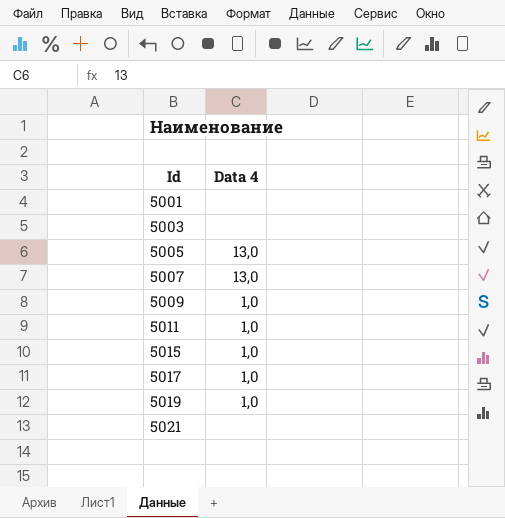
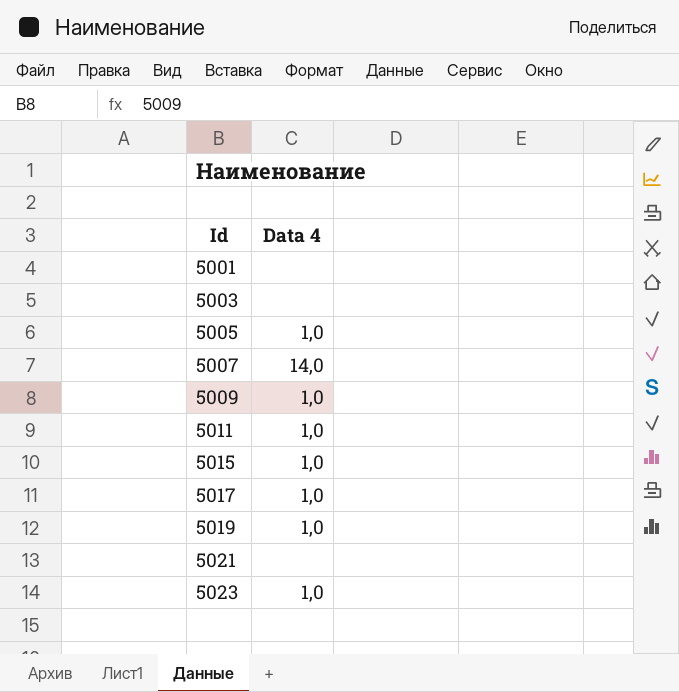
5005 | Data 4: 13,0 -> 1,0
5007 | Data 4: 13,0 -> 14,0
row 5023: none -> 1,0

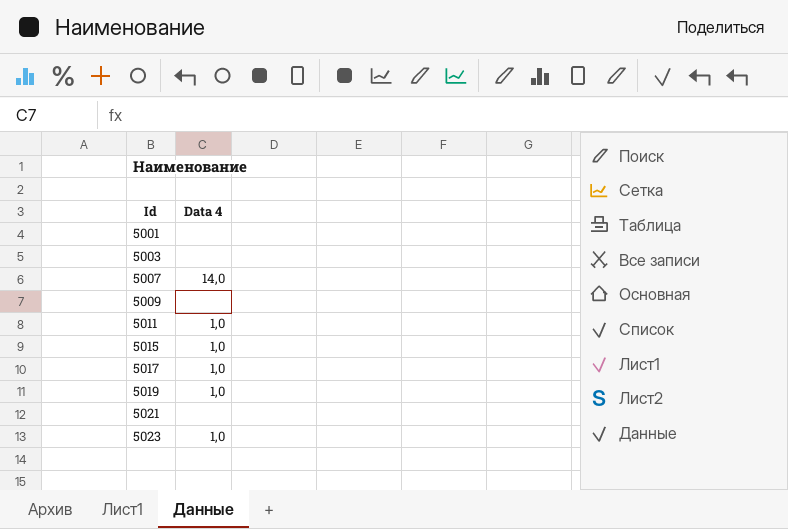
row 5005: 1,0 -> none
5009 | Data 4: 1,0 -> none

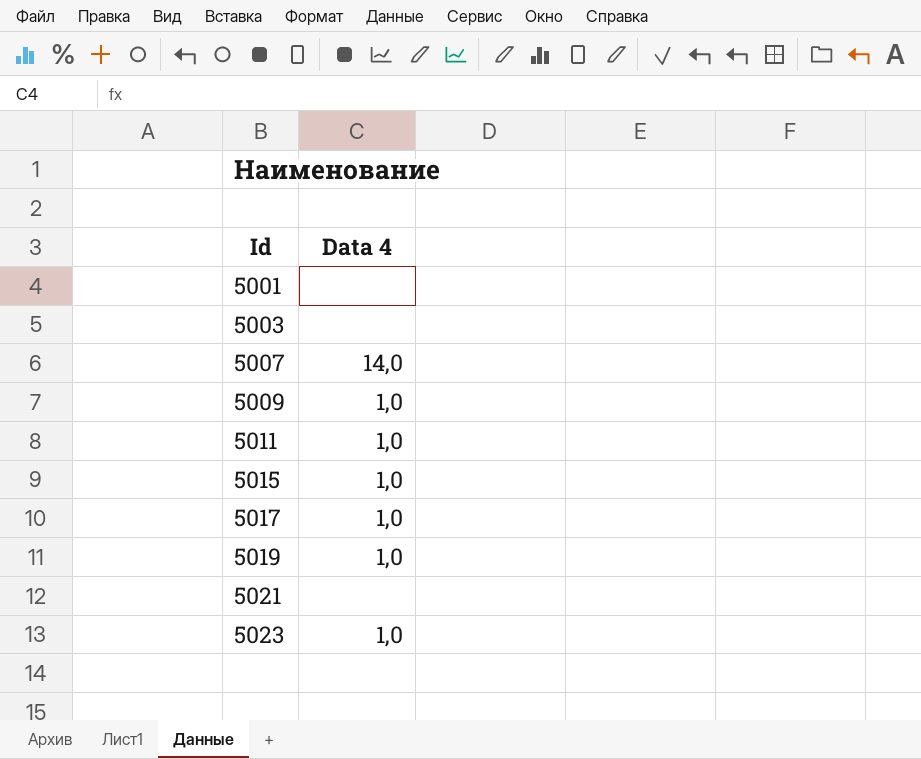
5009 | Data 4: none -> 1,0

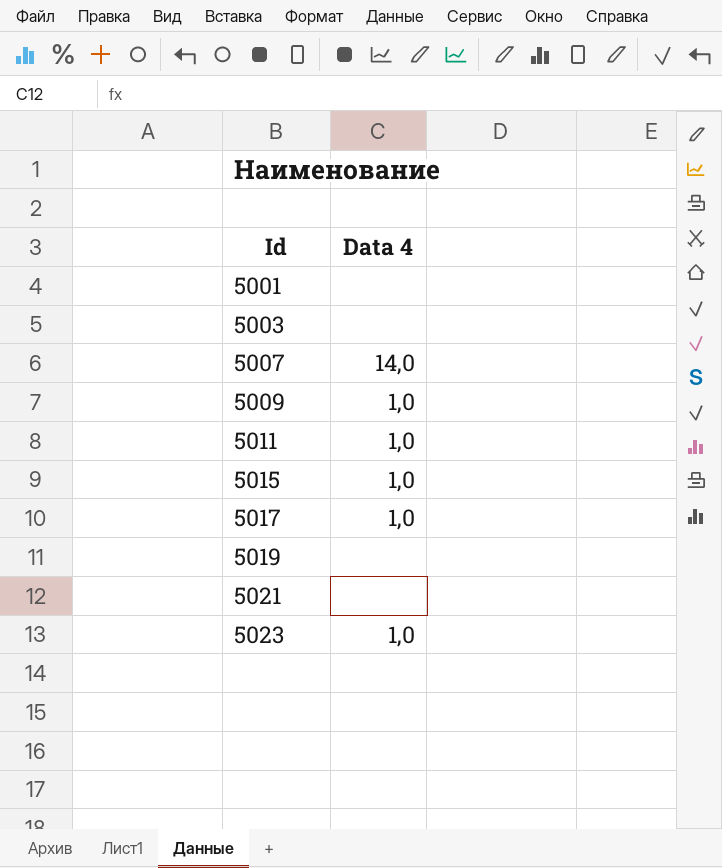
5019 | Data 4: 1,0 -> none

